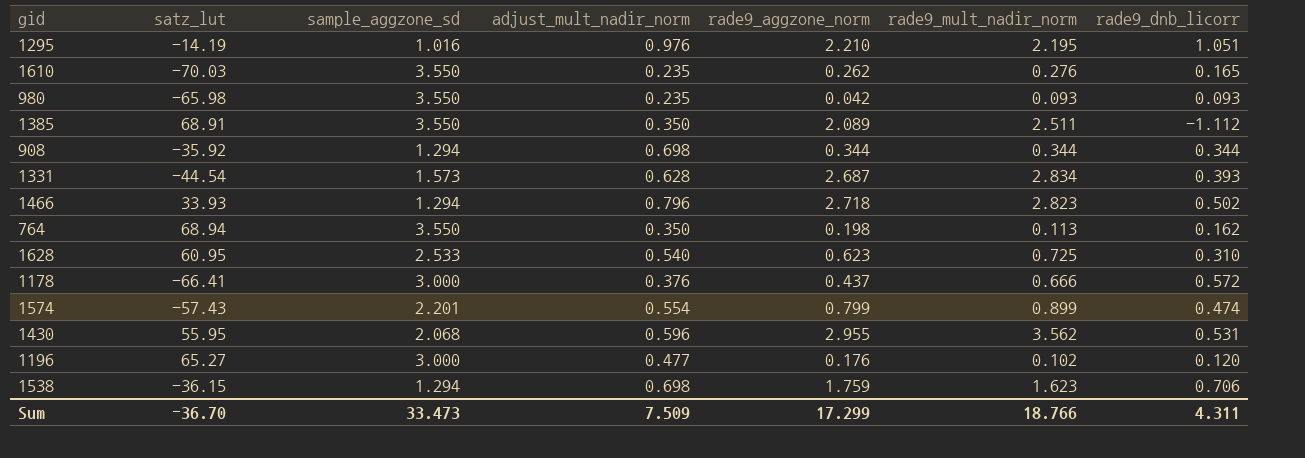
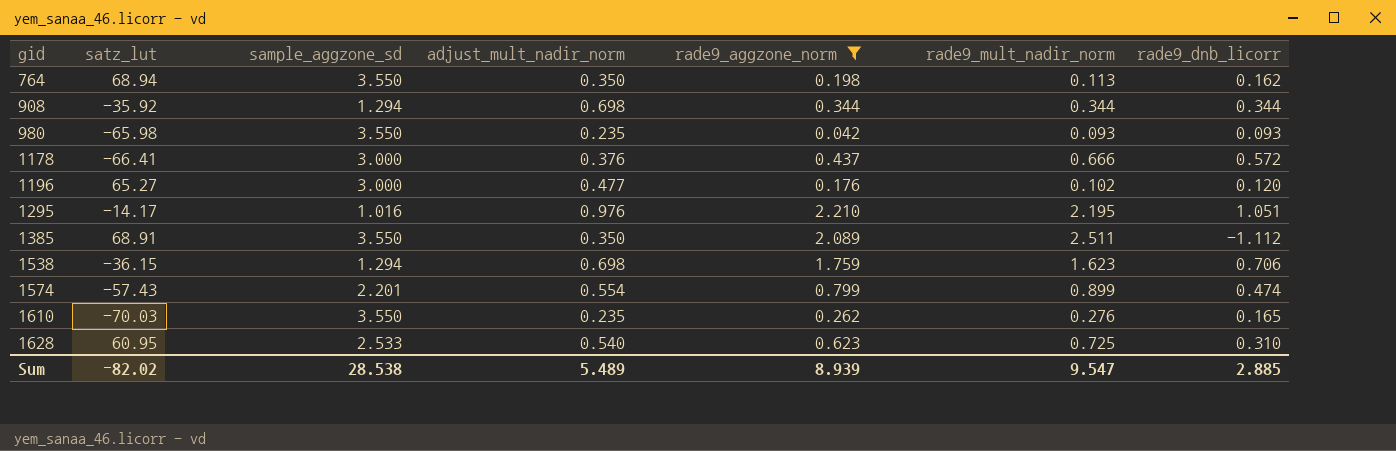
filter: none -> rade9_aggzone_norm <= 2.210
row order: none -> gid ascending
1295 | satz_lut: -14.19 -> -14.17
Sum | satz_lut: -36.70 -> -82.02
Sum | sample_aggzone_sd: 33.473 -> 28.538
Sum | adjust_mult_nadir_norm: 7.509 -> 5.489
Sum | rade9_aggzone_norm: 17.299 -> 8.939
Sum | rade9_mult_nadir_norm: 18.766 -> 9.547
Sum | rade9_dnb_licorr: 4.311 -> 2.885

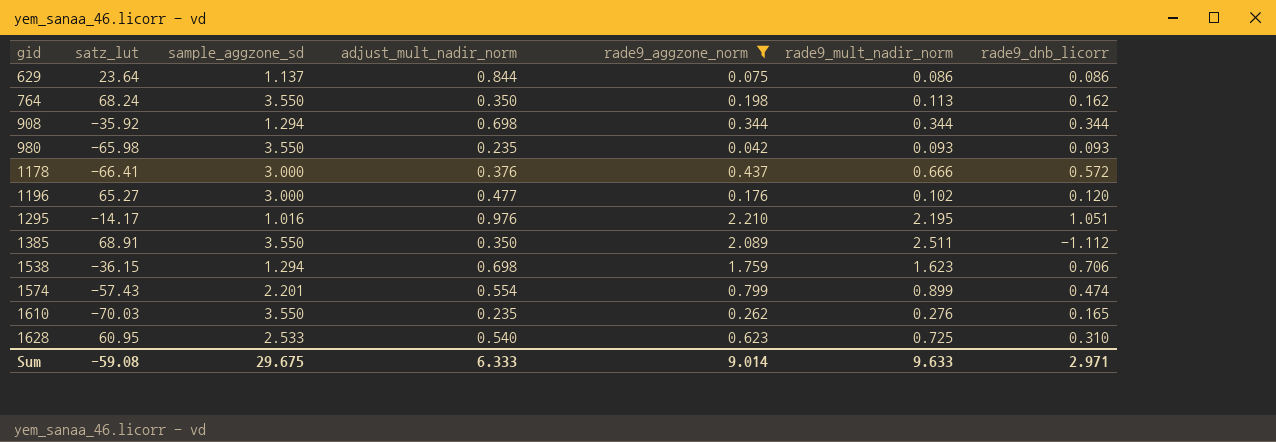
row 629: none -> 23.64 | 1.137 | 0.844 | 0.075 | 0.086 | 0.086
764 | satz_lut: 68.94 -> 68.24
Sum | satz_lut: -82.02 -> -59.08
Sum | sample_aggzone_sd: 28.538 -> 29.675
Sum | adjust_mult_nadir_norm: 5.489 -> 6.333
Sum | rade9_aggzone_norm: 8.939 -> 9.014
Sum | rade9_mult_nadir_norm: 9.547 -> 9.633
Sum | rade9_dnb_licorr: 2.885 -> 2.971

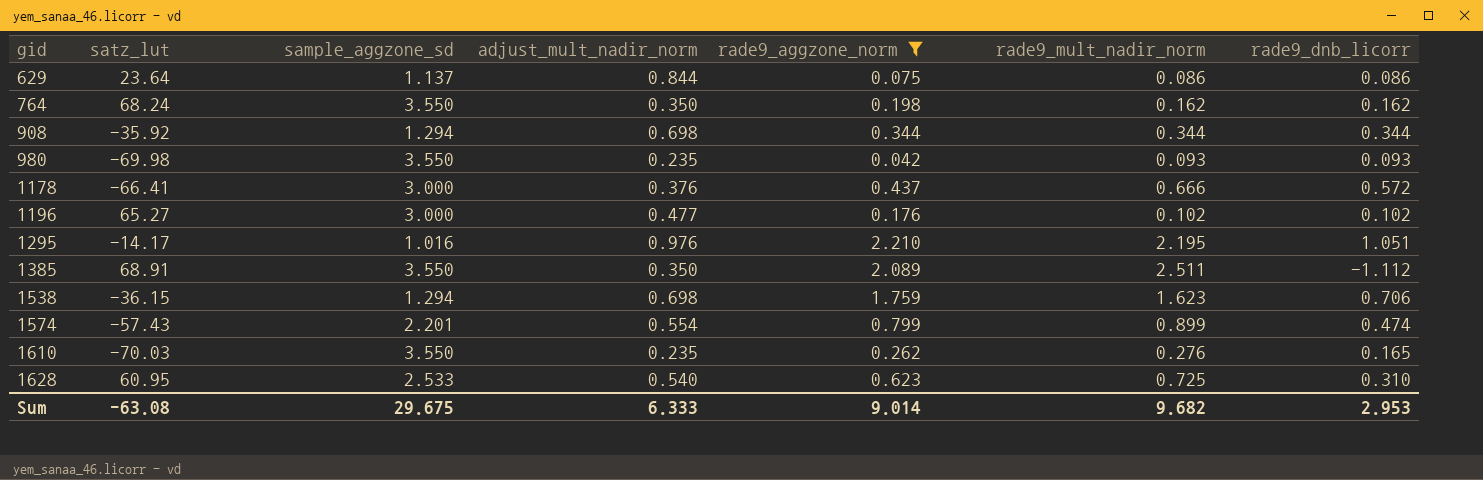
764 | rade9_mult_nadir_norm: 0.113 -> 0.162
980 | satz_lut: -65.98 -> -69.98
1196 | rade9_dnb_licorr: 0.120 -> 0.102
Sum | satz_lut: -59.08 -> -63.08
Sum | rade9_mult_nadir_norm: 9.633 -> 9.682
Sum | rade9_dnb_licorr: 2.971 -> 2.953

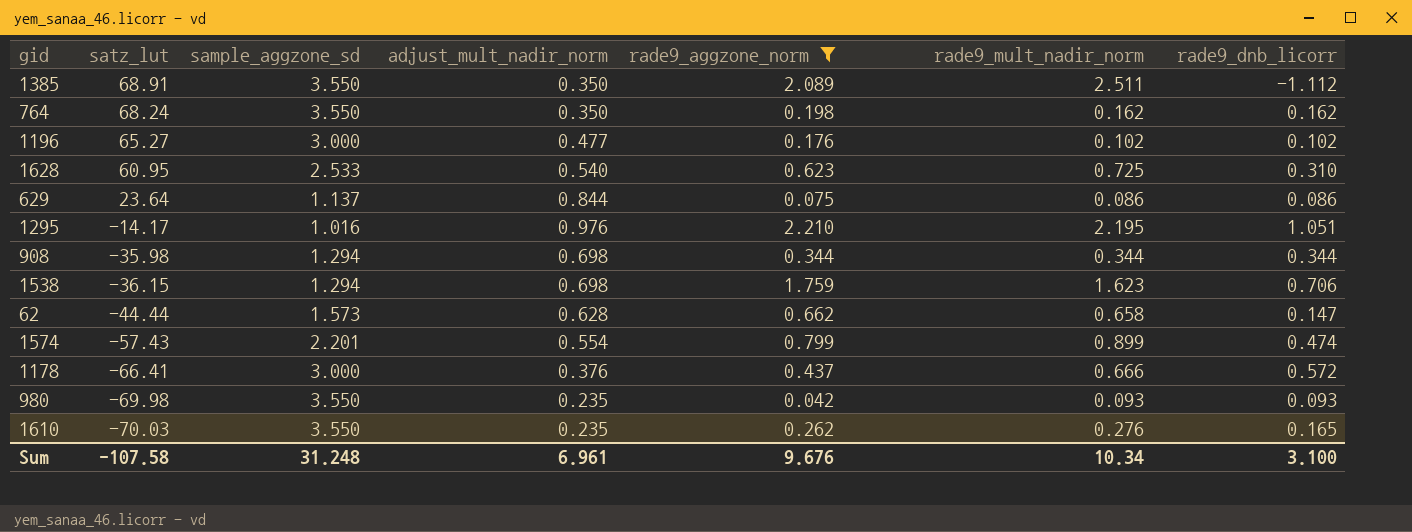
row order: gid ascending -> satz_lut descending
908 | satz_lut: -35.92 -> -35.98
row 62: none -> -44.44 | 1.573 | 0.628 | 0.662 | 0.658 | 0.147
Sum | satz_lut: -63.08 -> -107.58
Sum | sample_aggzone_sd: 29.675 -> 31.248
Sum | adjust_mult_nadir_norm: 6.333 -> 6.961
Sum | rade9_aggzone_norm: 9.014 -> 9.676
Sum | rade9_mult_nadir_norm: 9.682 -> 10.34
Sum | rade9_dnb_licorr: 2.953 -> 3.100

